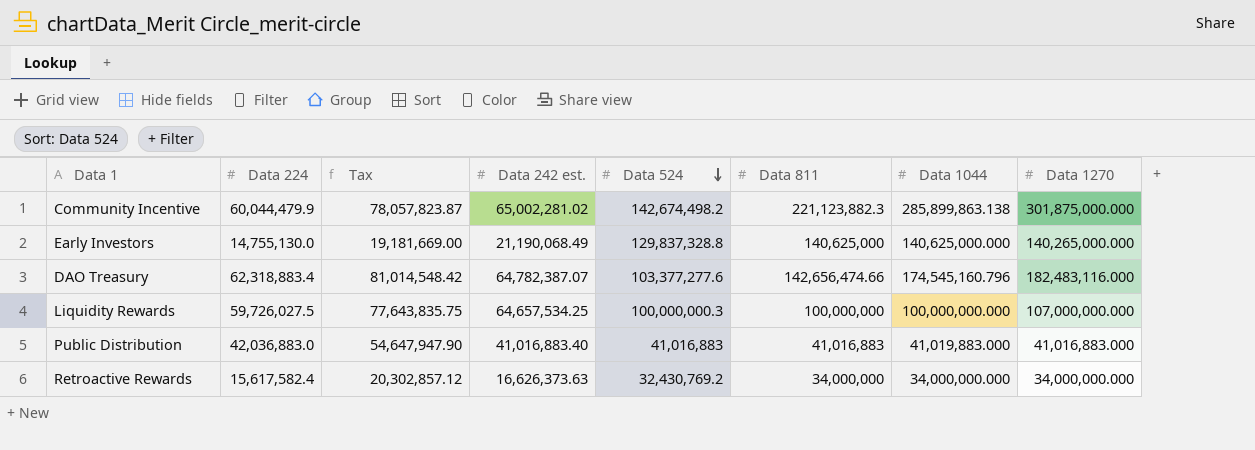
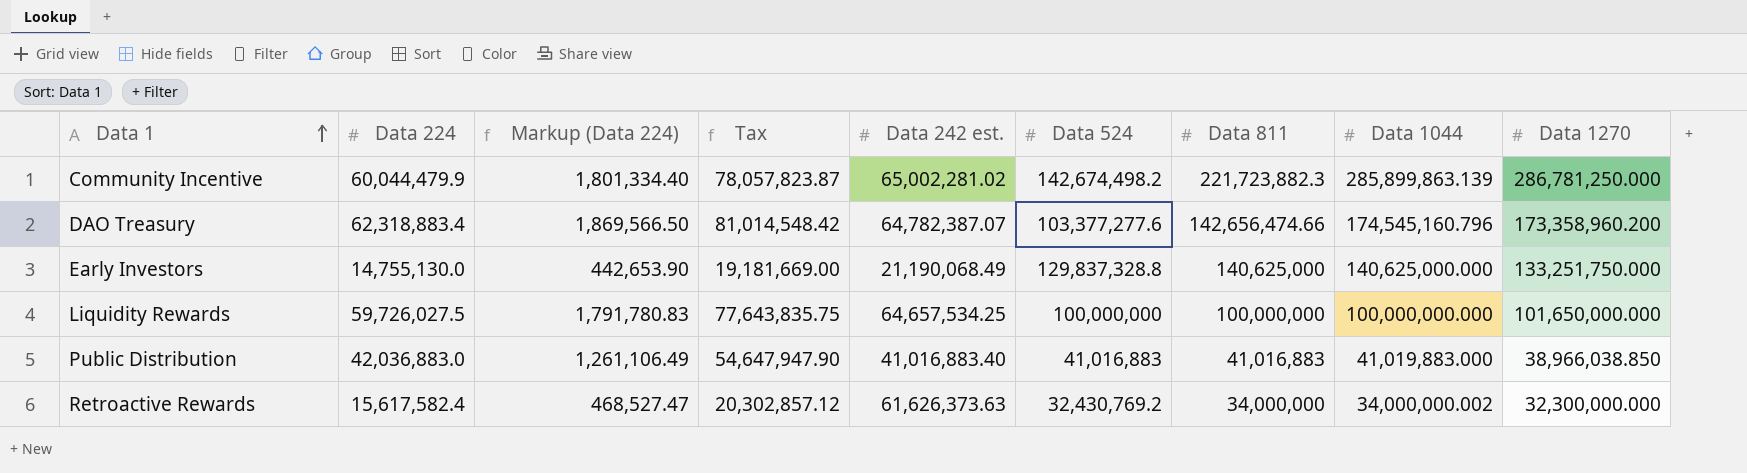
row order: Data 524 descending -> Data 1 ascending
column Markup (Data 224) | formula: none -> [Data 224] * 0.03
Community Incentive | Data 811: 221,123,882.3 -> 221,723,882.3
Community Incentive | Data 1044: 285,899,863.138 -> 285,899,863.139
Community Incentive | Data 1270: 301,875,000.000 -> 286,781,250.000
DAO Treasury | Data 1270: 182,483,116.000 -> 173,358,960.200
Early Investors | Data 1270: 140,265,000.000 -> 133,251,750.000
Liquidity Rewards | Data 524: 100,000,000.3 -> 100,000,000
Liquidity Rewards | Data 1270: 107,000,000.000 -> 101,650,000.000
Public Distribution | Data 1270: 41,016,883.000 -> 38,966,038.850
Retroactive Rewards | Data 242 est.: 16,626,373.63 -> 61,626,373.63
Retroactive Rewards | Data 1044: 34,000,000.000 -> 34,000,000.002
Retroactive Rewards | Data 1270: 34,000,000.000 -> 32,300,000.000

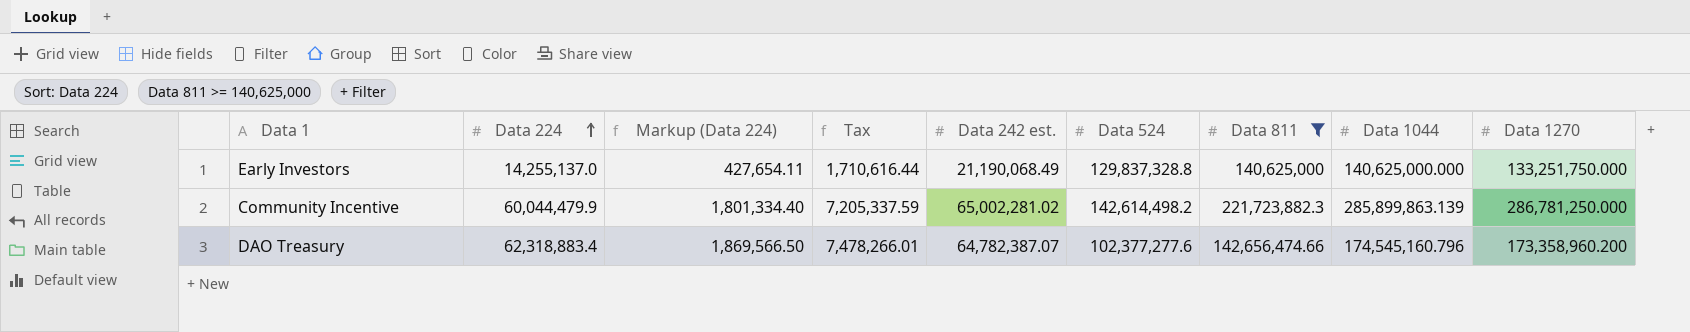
filter: none -> Data 811 >= 140,625,000
row order: Data 1 ascending -> Data 224 ascending
column Tax | formula: [Data 224] * 1.3 -> [Data 224] * 0.12
Early Investors | Data 224: 14,755,130.0 -> 14,255,137.0
Early Investors | Markup (Data 224): 442,653.90 -> 427,654.11
Community Incentive | Data 524: 142,674,498.2 -> 142,614,498.2
DAO Treasury | Data 524: 103,377,277.6 -> 102,377,277.6

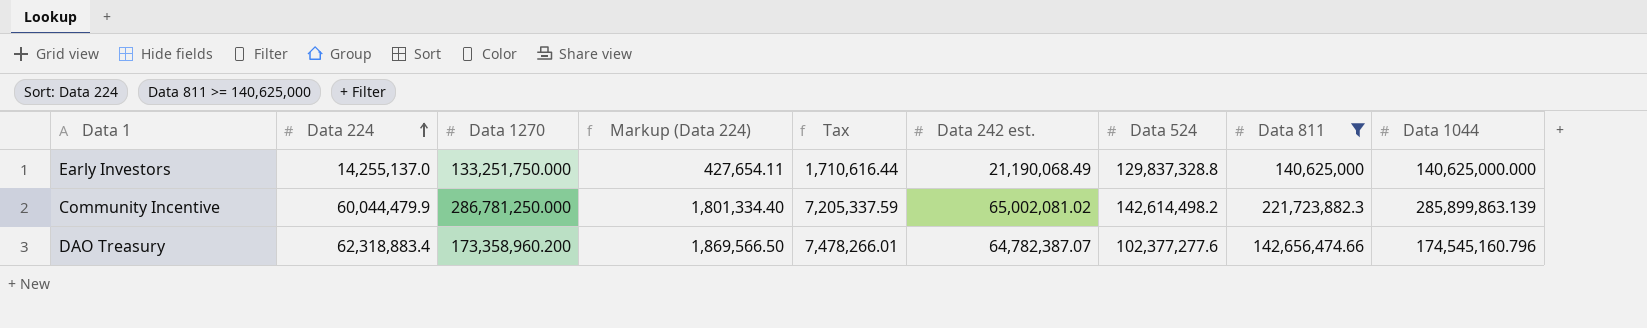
column Data 1270 | position: 9 -> 3
Community Incentive | Data 242 est.: 65,002,281.02 -> 65,002,081.02

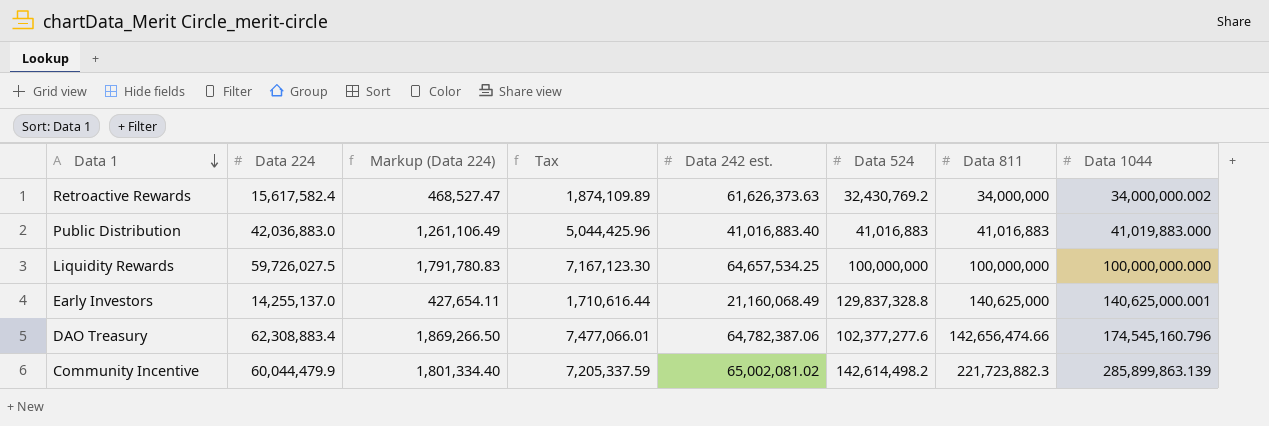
filter: Data 811 >= 140,625,000 -> none
row order: Data 224 ascending -> Data 1 descending
column Data 1270 | position: 3 -> none
Early Investors | Data 242 est.: 21,190,068.49 -> 21,160,068.49
Early Investors | Data 1044: 140,625,000.000 -> 140,625,000.001
DAO Treasury | Data 224: 62,318,883.4 -> 62,308,883.4
DAO Treasury | Markup (Data 224): 1,869,566.50 -> 1,869,266.50
DAO Treasury | Tax: 7,478,266.01 -> 7,477,066.01
DAO Treasury | Data 242 est.: 64,782,387.07 -> 64,782,387.06

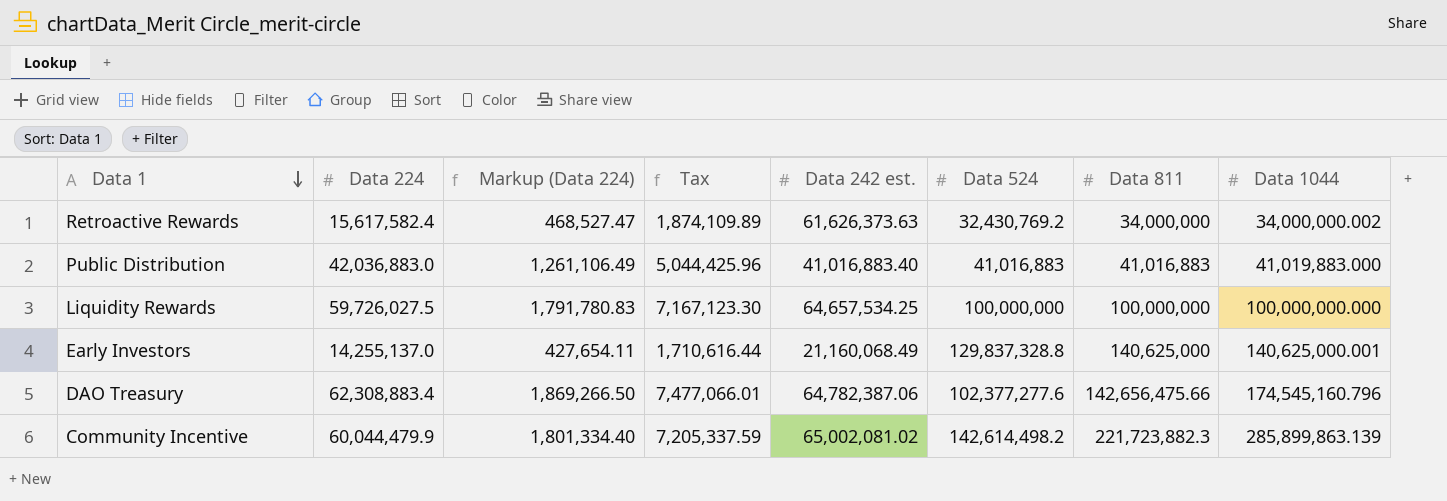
DAO Treasury | Data 811: 142,656,474.66 -> 142,656,475.66

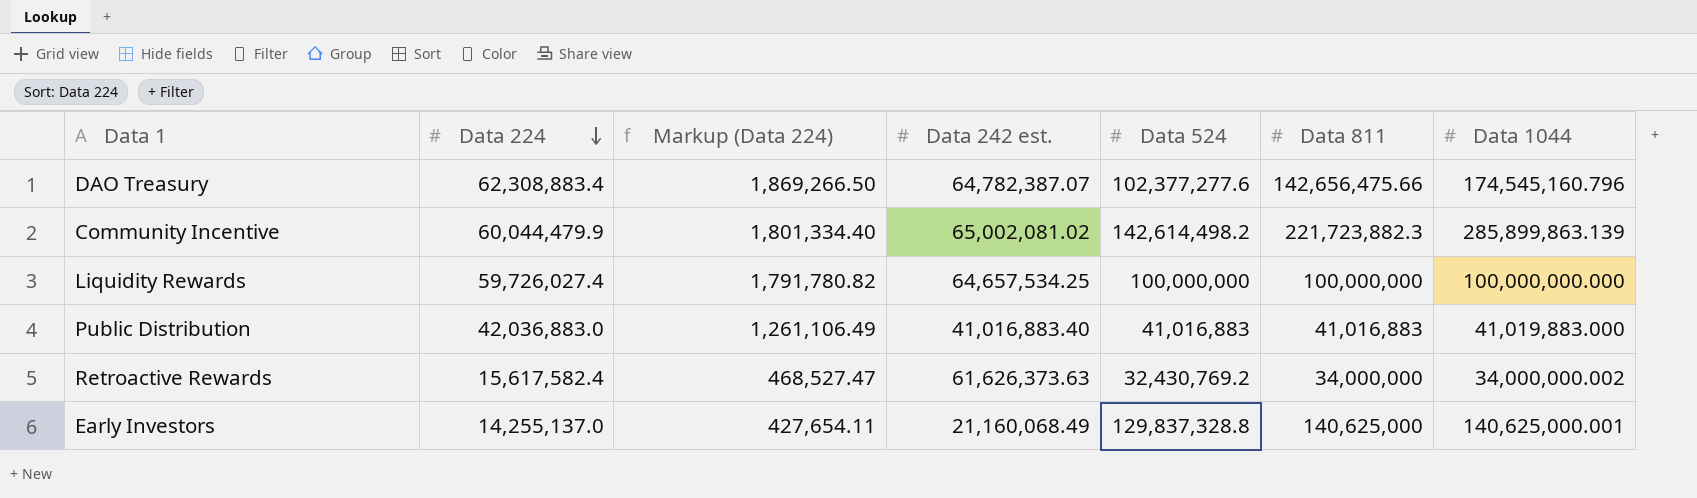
row order: Data 1 descending -> Data 224 descending
column Tax | formula: [Data 224] * 0.12 -> none
DAO Treasury | Data 242 est.: 64,782,387.06 -> 64,782,387.07
Liquidity Rewards | Data 224: 59,726,027.5 -> 59,726,027.4
Liquidity Rewards | Markup (Data 224): 1,791,780.83 -> 1,791,780.82

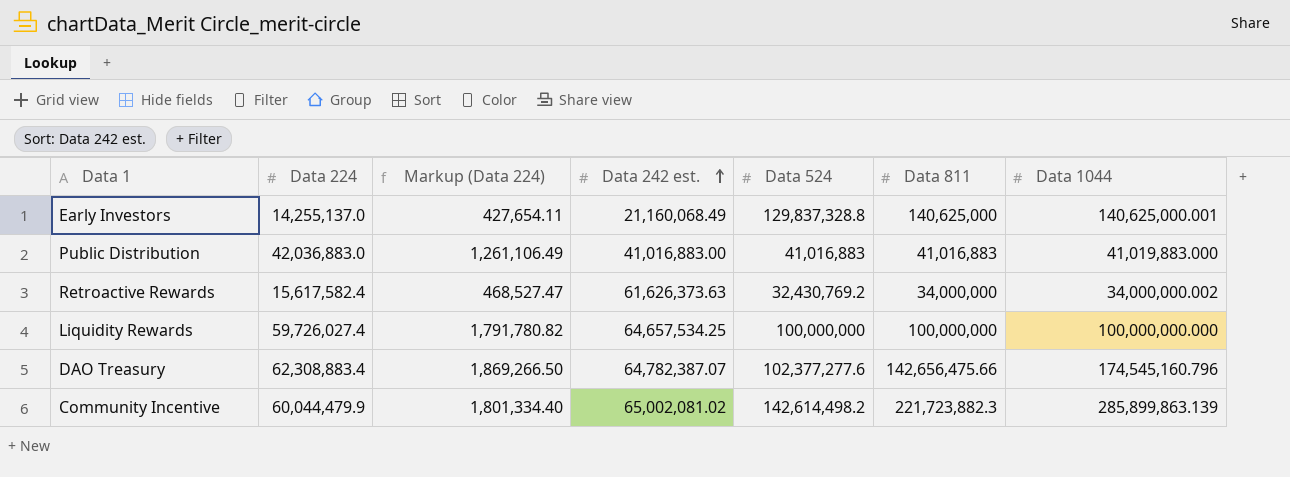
row order: Data 224 descending -> Data 242 est. ascending
Public Distribution | Data 242 est.: 41,016,883.40 -> 41,016,883.00

